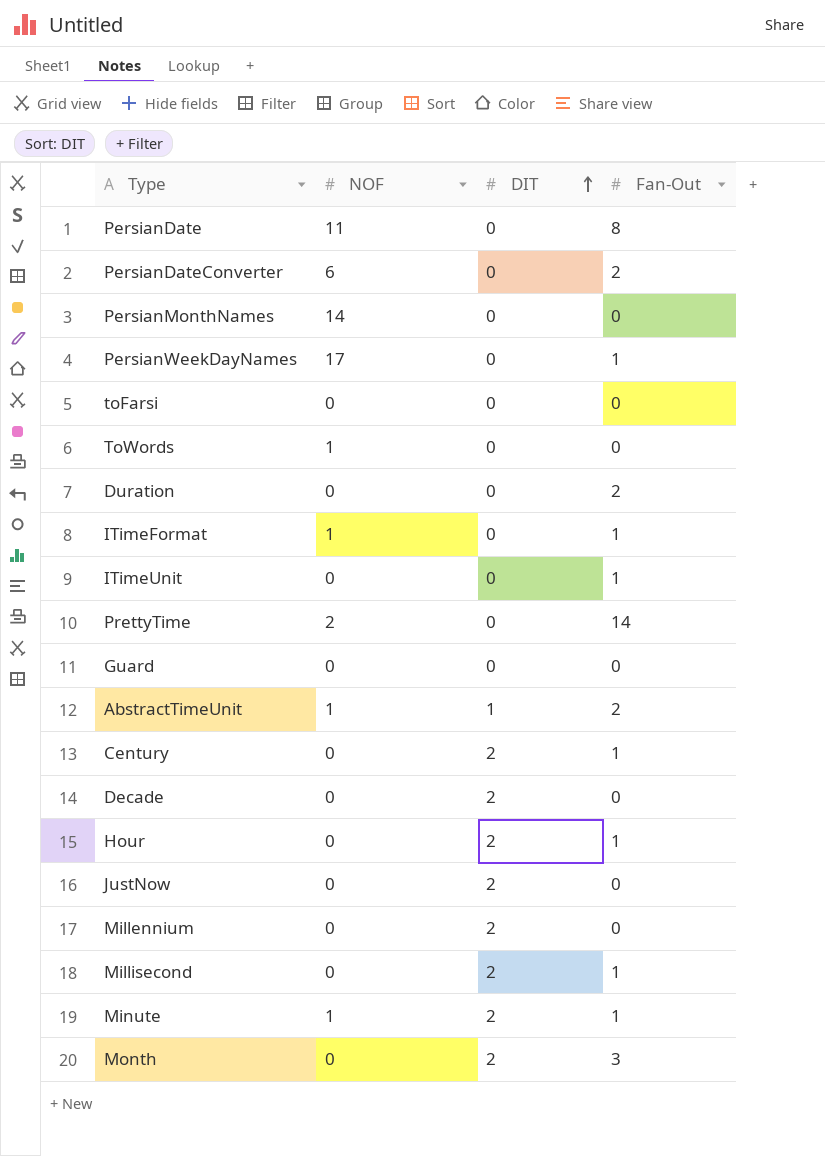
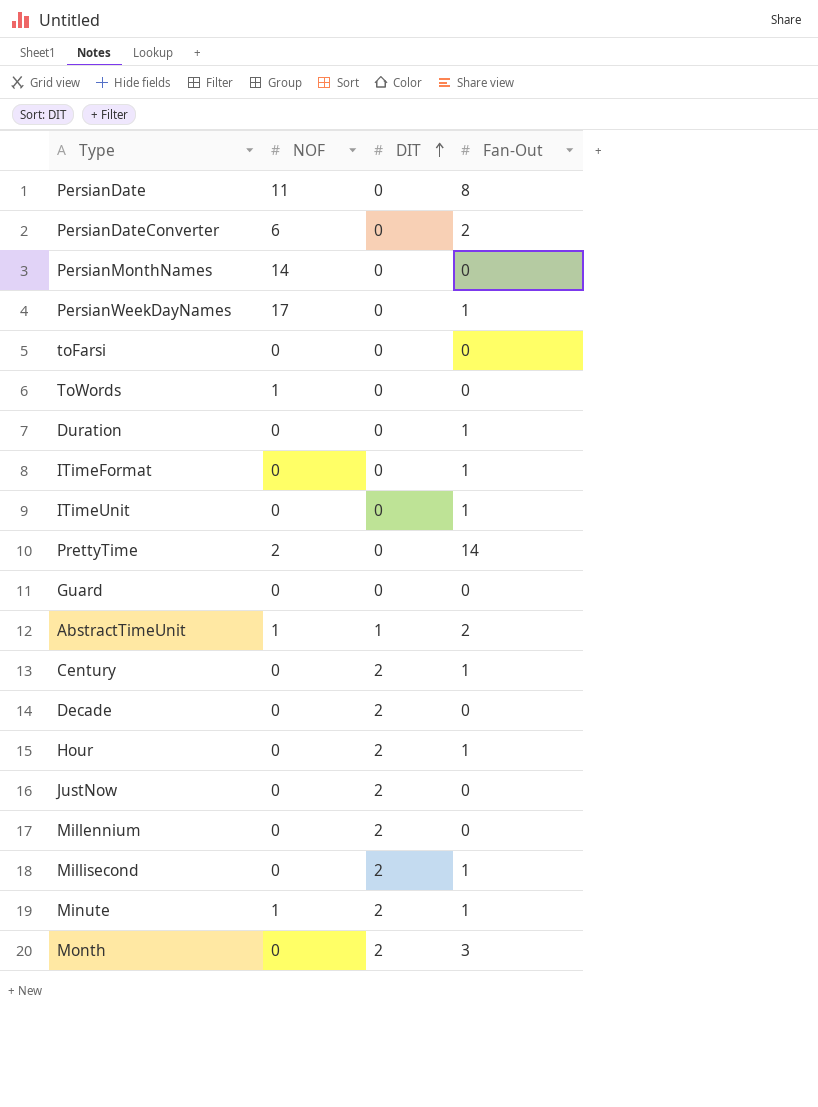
Duration | Fan-Out: 2 -> 1
ITimeFormat | NOF: 1 -> 0

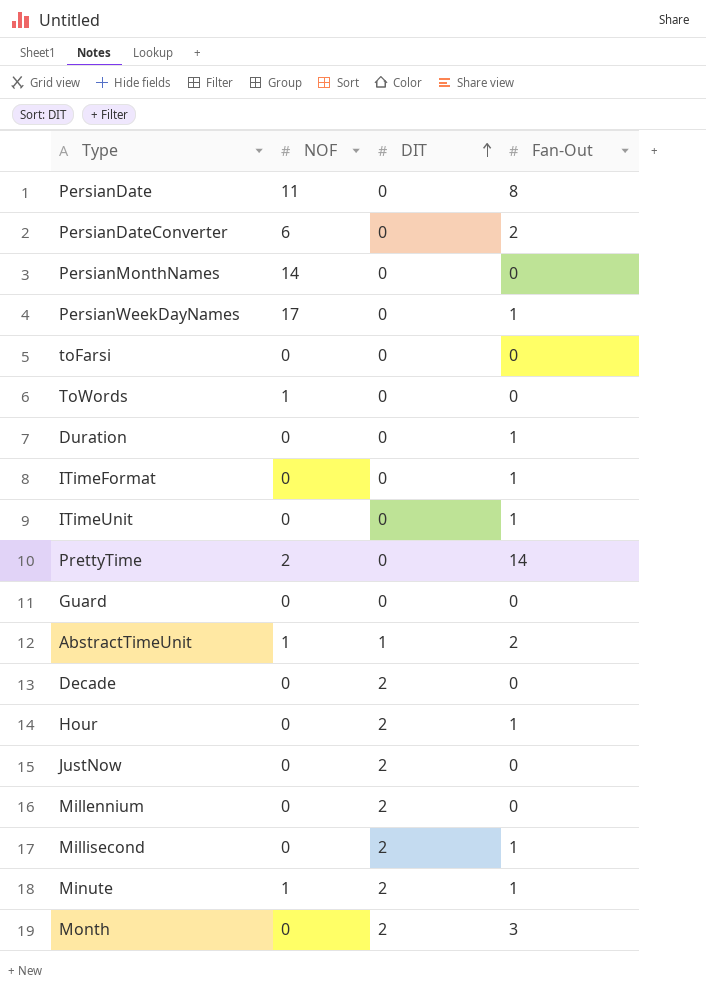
row Century: 0 | 2 | 1 -> none

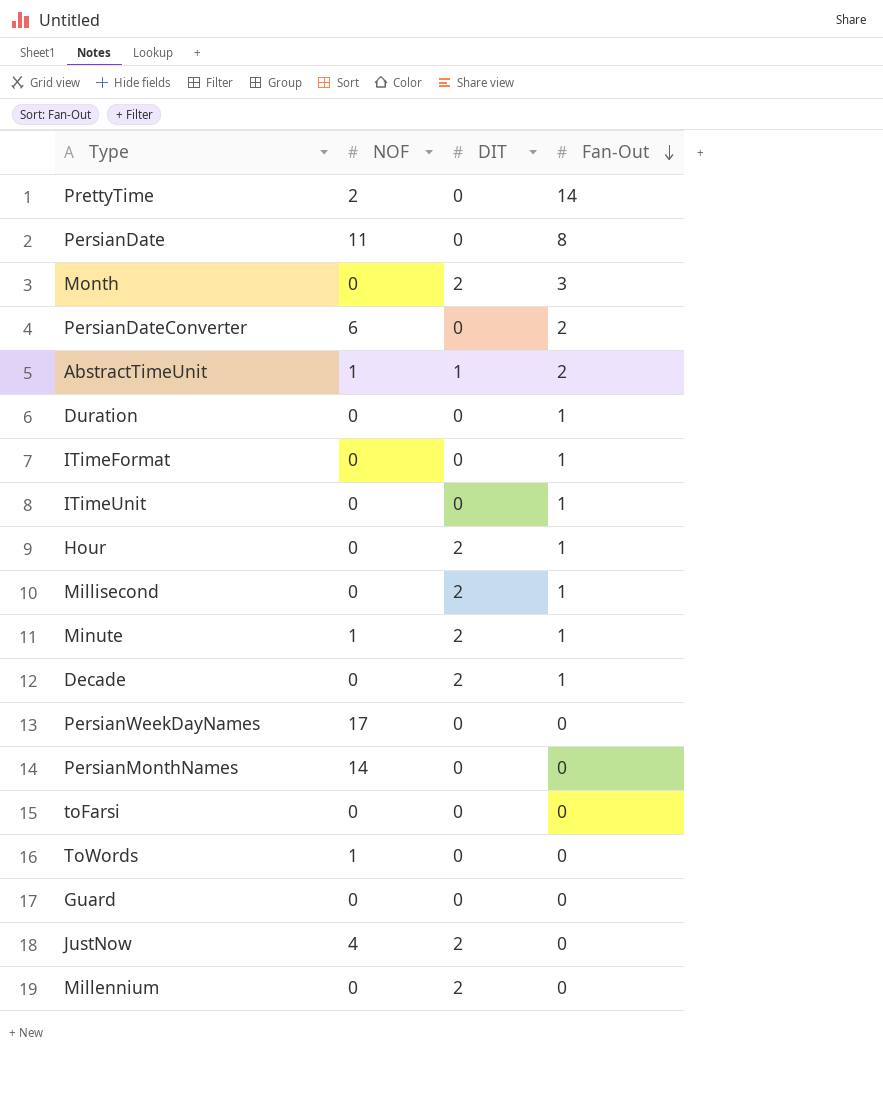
row order: DIT ascending -> Fan-Out descending
Decade | Fan-Out: 0 -> 1
PersianWeekDayNames | Fan-Out: 1 -> 0
JustNow | NOF: 0 -> 4

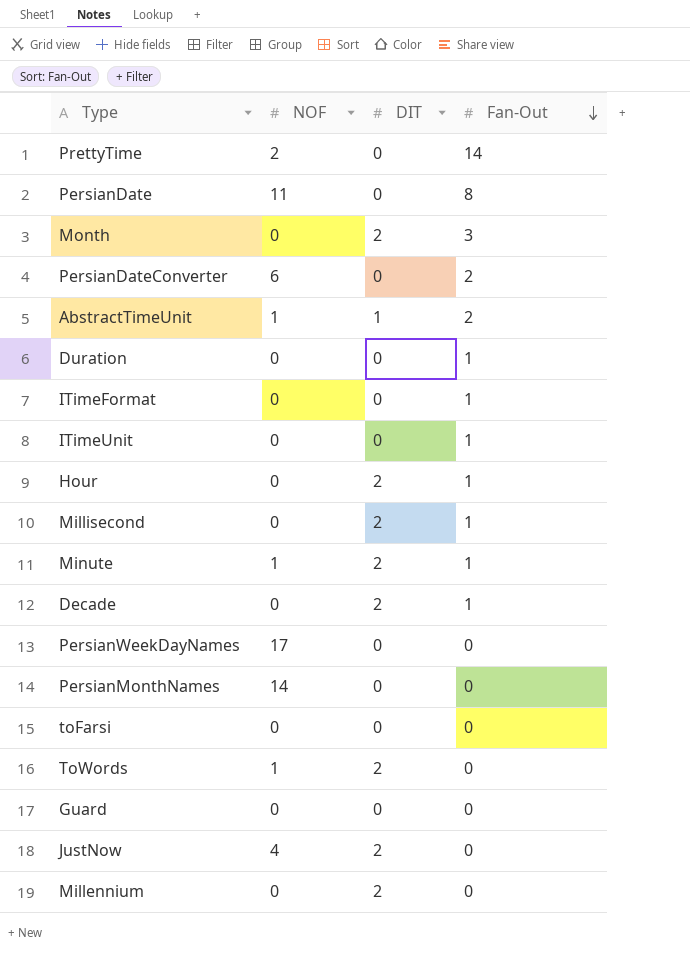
ToWords | DIT: 0 -> 2

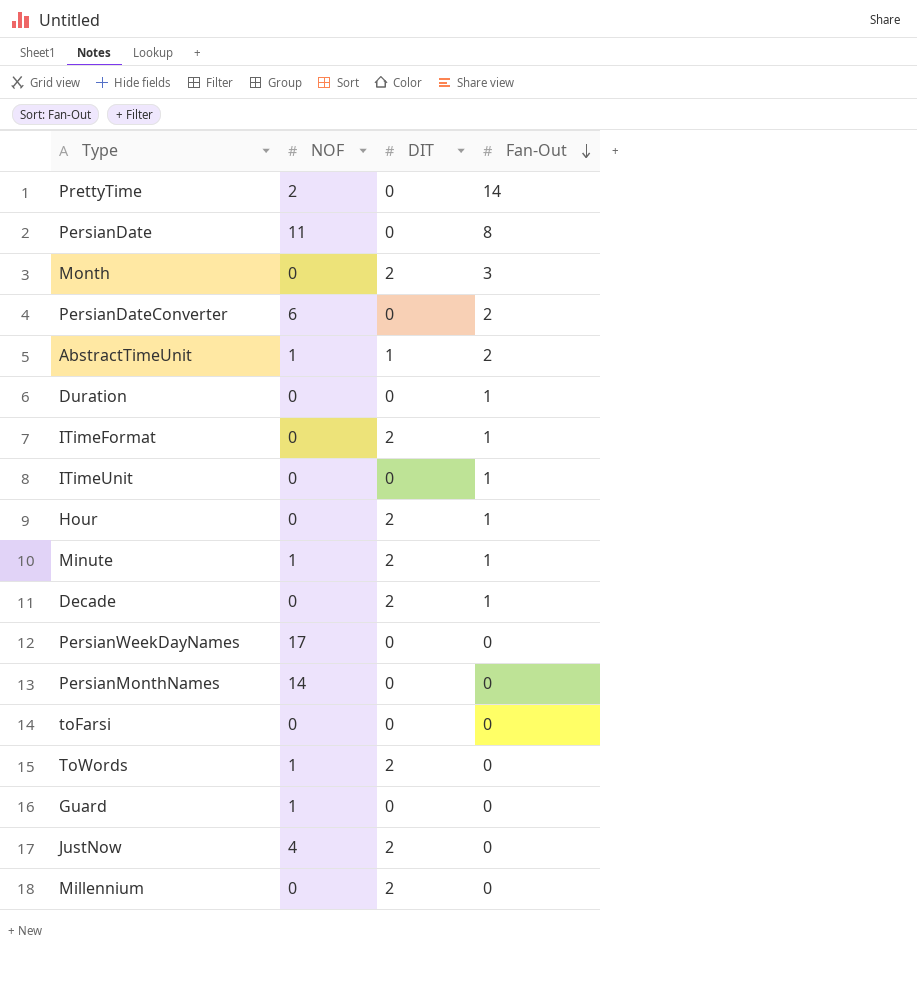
row Millisecond: 0 | 2 | 1 -> none
ITimeFormat | DIT: 0 -> 2
Guard | NOF: 0 -> 1

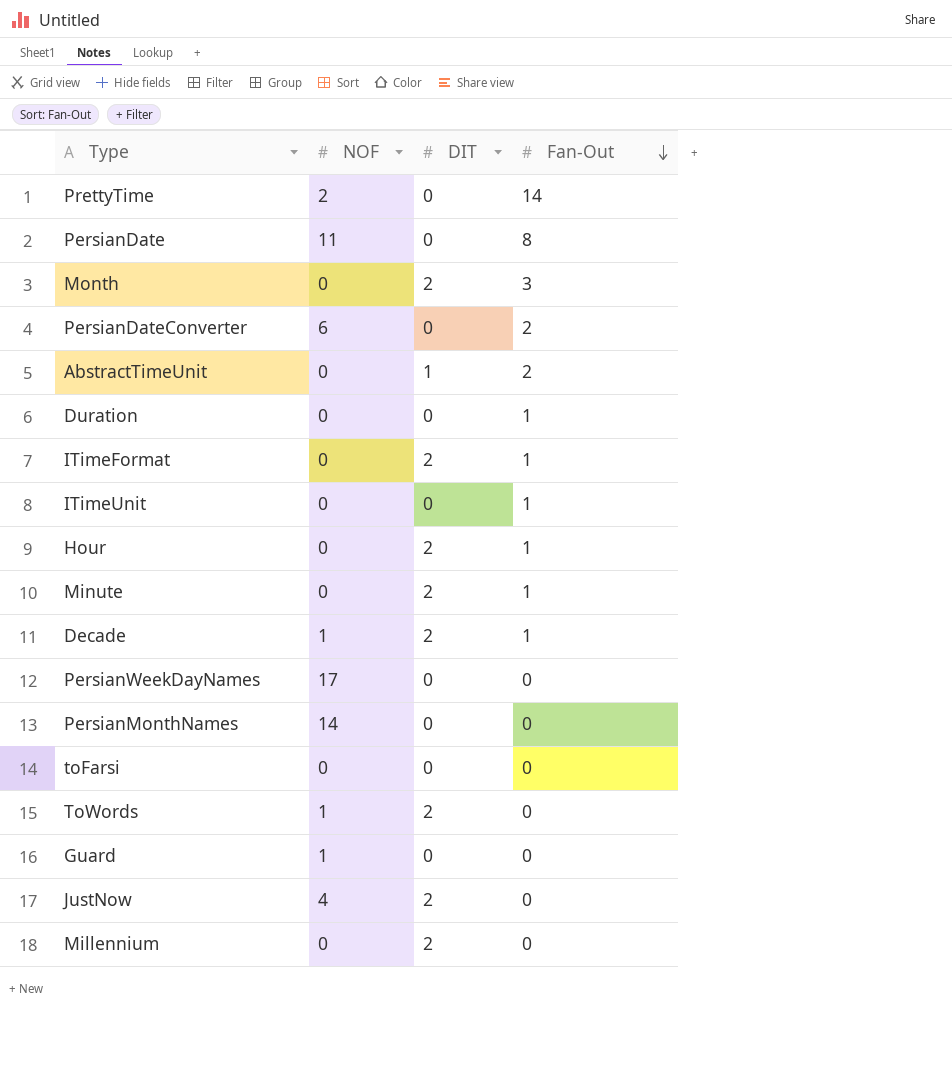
AbstractTimeUnit | NOF: 1 -> 0
Minute | NOF: 1 -> 0
Decade | NOF: 0 -> 1

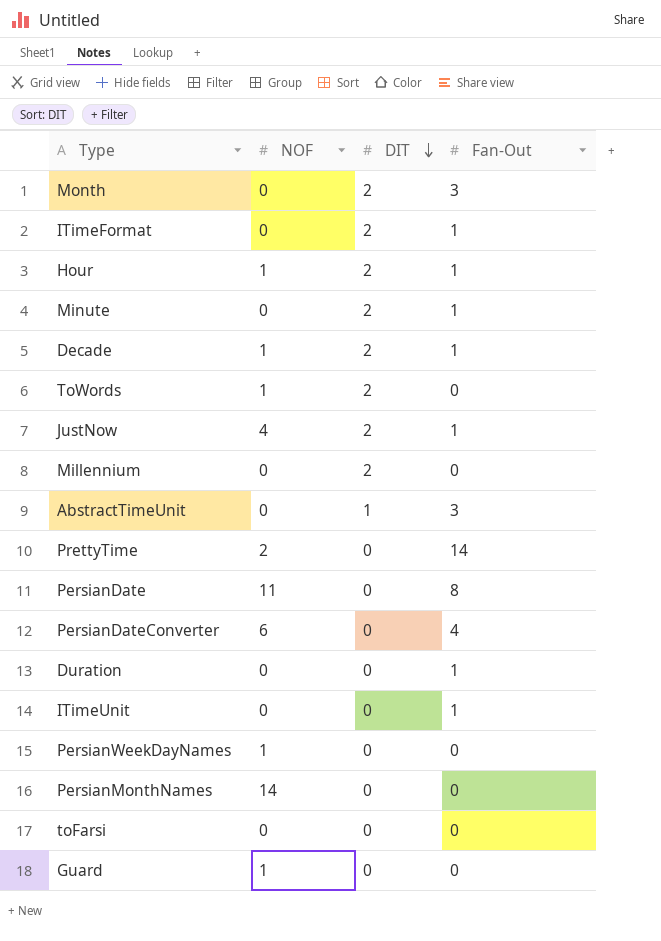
row order: Fan-Out descending -> DIT descending
Hour | NOF: 0 -> 1
JustNow | Fan-Out: 0 -> 1
AbstractTimeUnit | Fan-Out: 2 -> 3
PersianDateConverter | Fan-Out: 2 -> 4
PersianWeekDayNames | NOF: 17 -> 1

